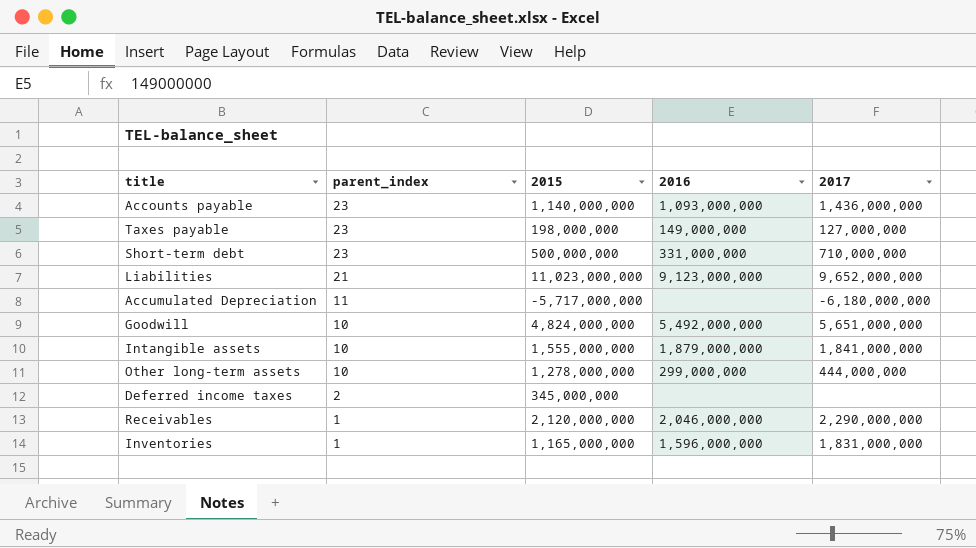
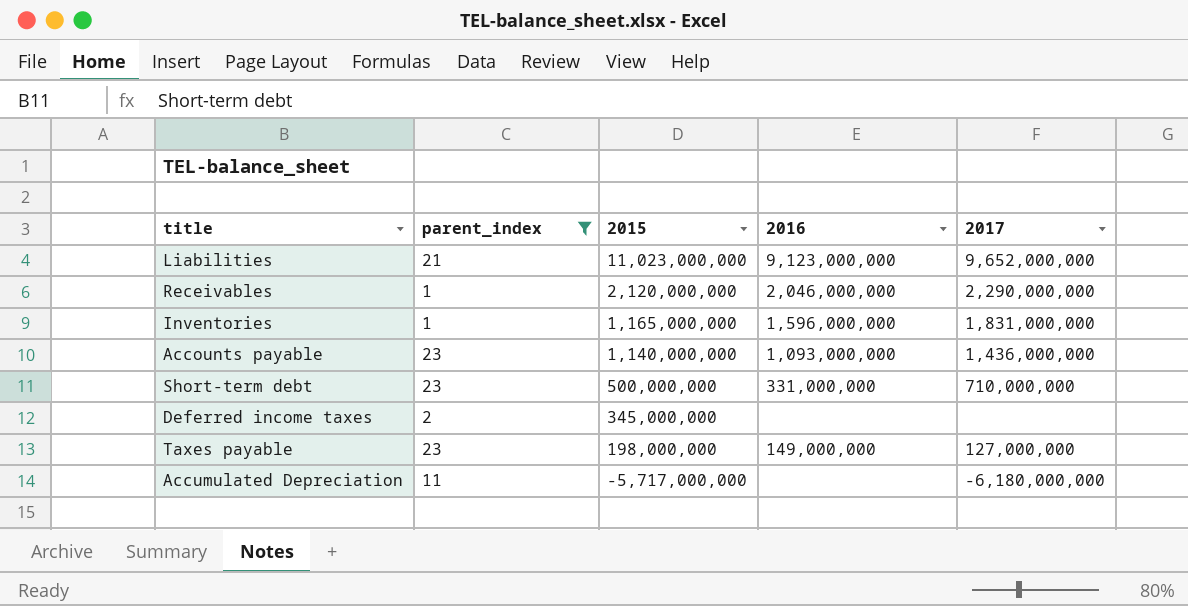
filter: none -> parent_index != 10
row order: parent_index descending -> 2015 descending

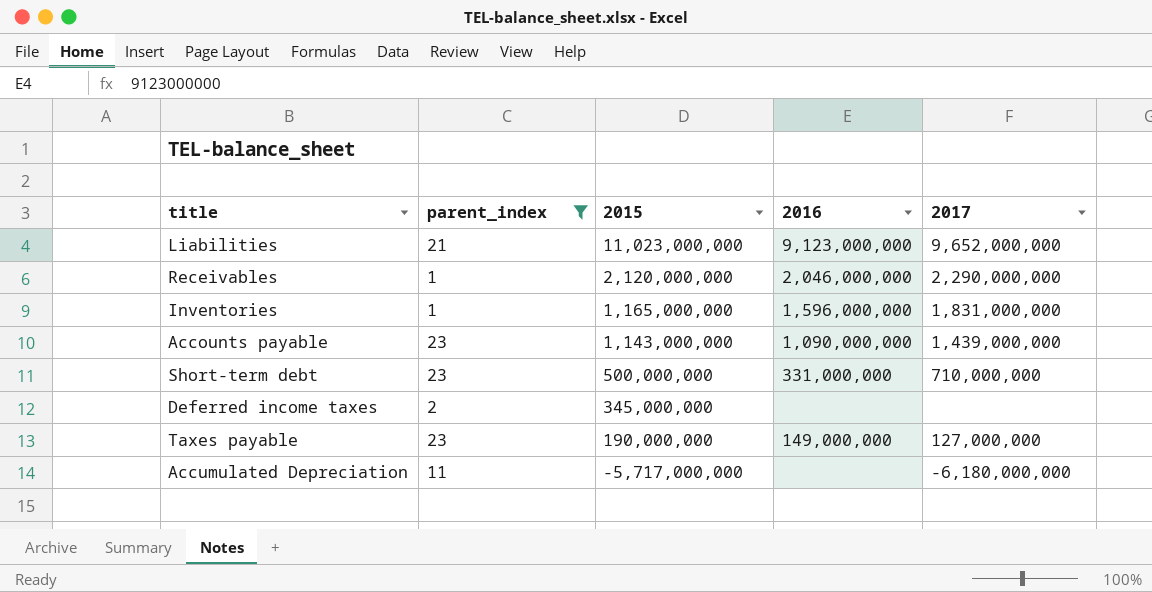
Accounts payable | 2015: 1,140,000,000 -> 1,143,000,000
Accounts payable | 2016: 1,093,000,000 -> 1,090,000,000
Accounts payable | 2017: 1,436,000,000 -> 1,439,000,000
Taxes payable | 2015: 198,000,000 -> 190,000,000

